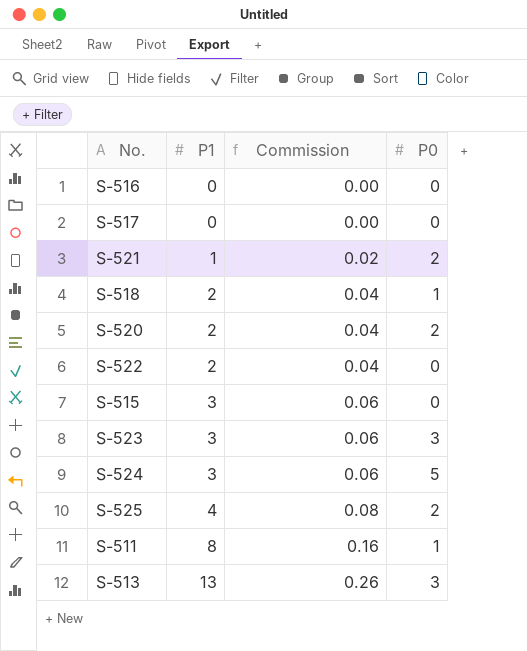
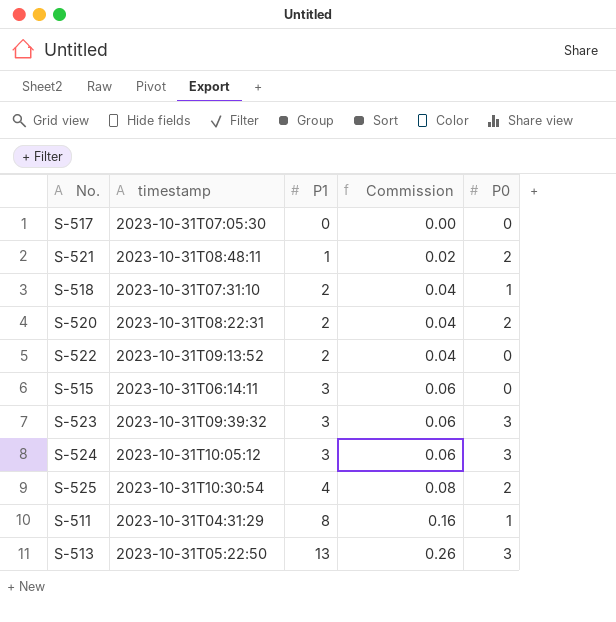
column timestamp | position: none -> 2
row S-516: 0 | 0.00 | 0 -> none
S-524 | P0: 5 -> 3

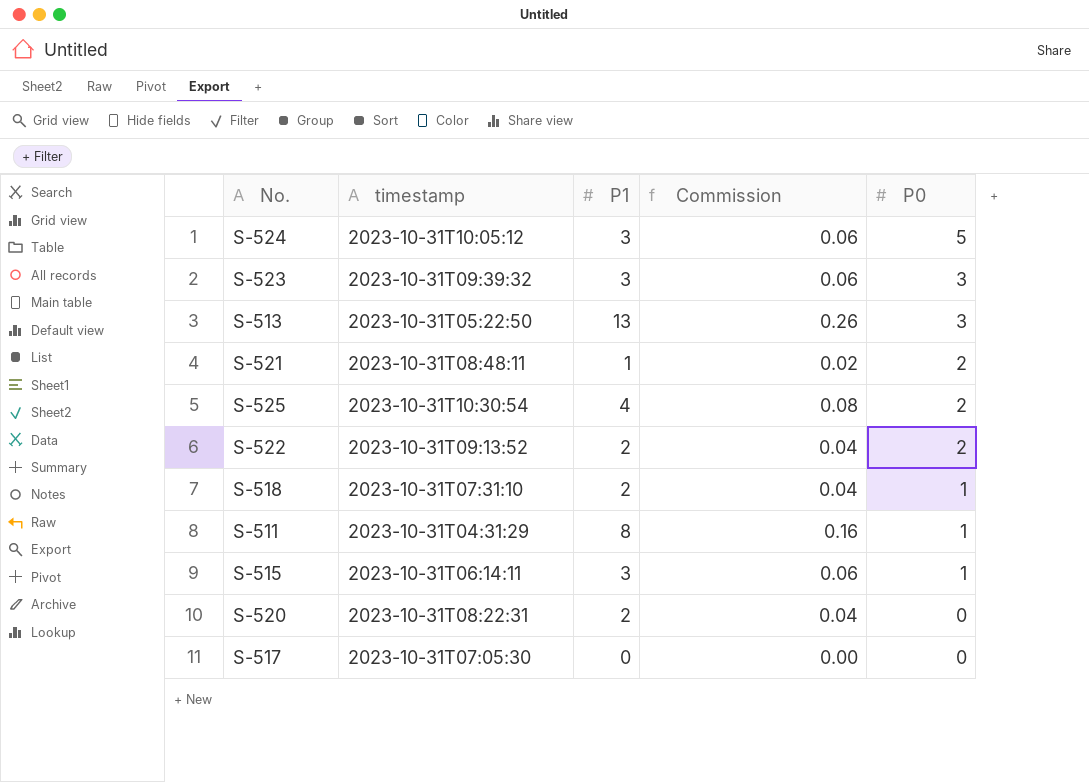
row order: P1 ascending -> P0 descending
S-524 | P0: 3 -> 5
S-522 | P0: 0 -> 2
S-515 | P0: 0 -> 1
S-520 | P0: 2 -> 0

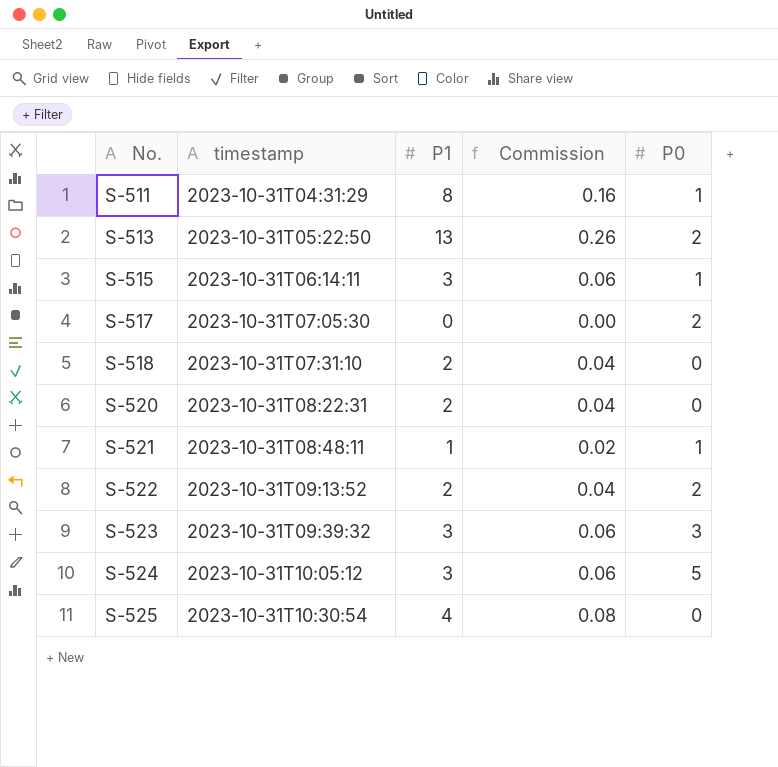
row order: P0 descending -> No. ascending
S-513 | P0: 3 -> 2
S-517 | P0: 0 -> 2
S-518 | P0: 1 -> 0
S-521 | P0: 2 -> 1
S-525 | P0: 2 -> 0

